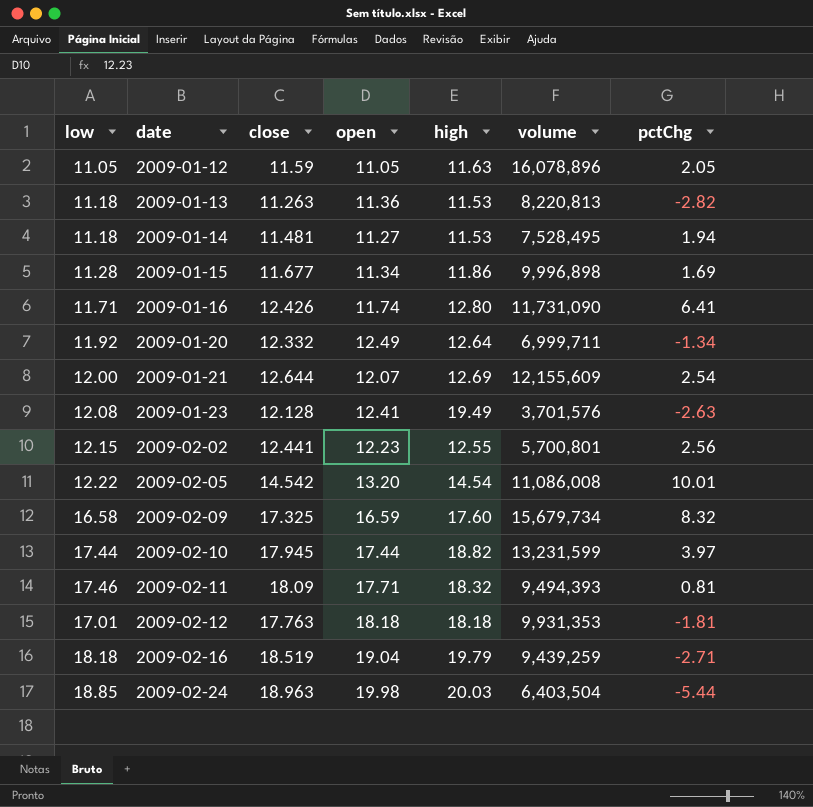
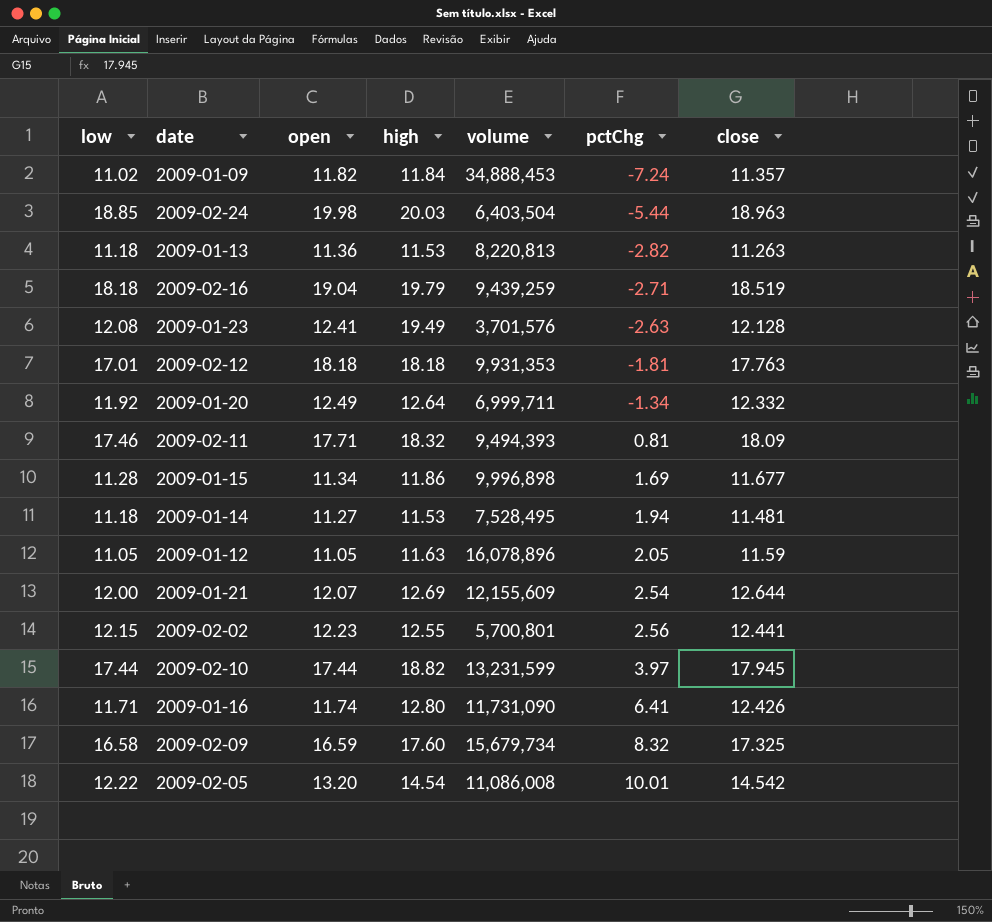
row order: date ascending -> pctChg ascending
column close | position: 3 -> 7
row 2009-01-09: none -> 11.02 | 11.82 | 11.84 | 34,888,453 | -7.24 | 11.357

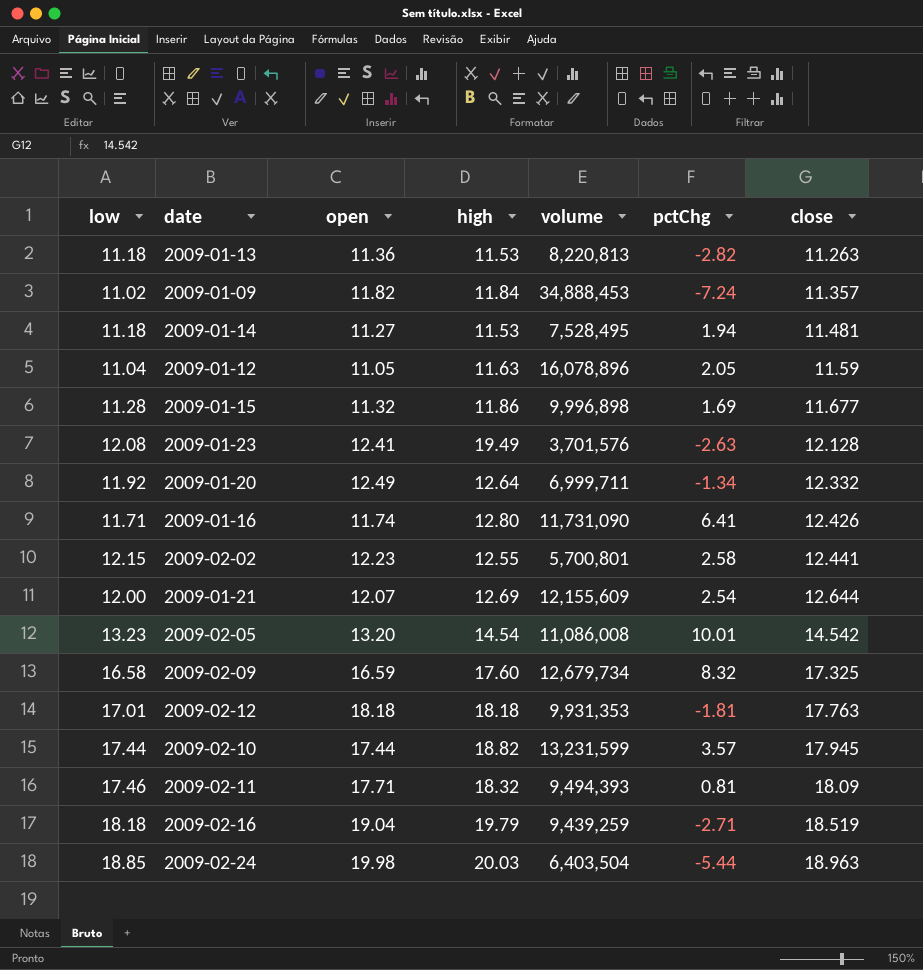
row order: pctChg ascending -> close ascending
2009-01-12 | low: 11.05 -> 11.04
2009-01-15 | open: 11.34 -> 11.32
2009-02-02 | pctChg: 2.56 -> 2.58
2009-02-05 | low: 12.22 -> 13.23
2009-02-09 | volume: 15,679,734 -> 12,679,734
2009-02-10 | pctChg: 3.97 -> 3.57

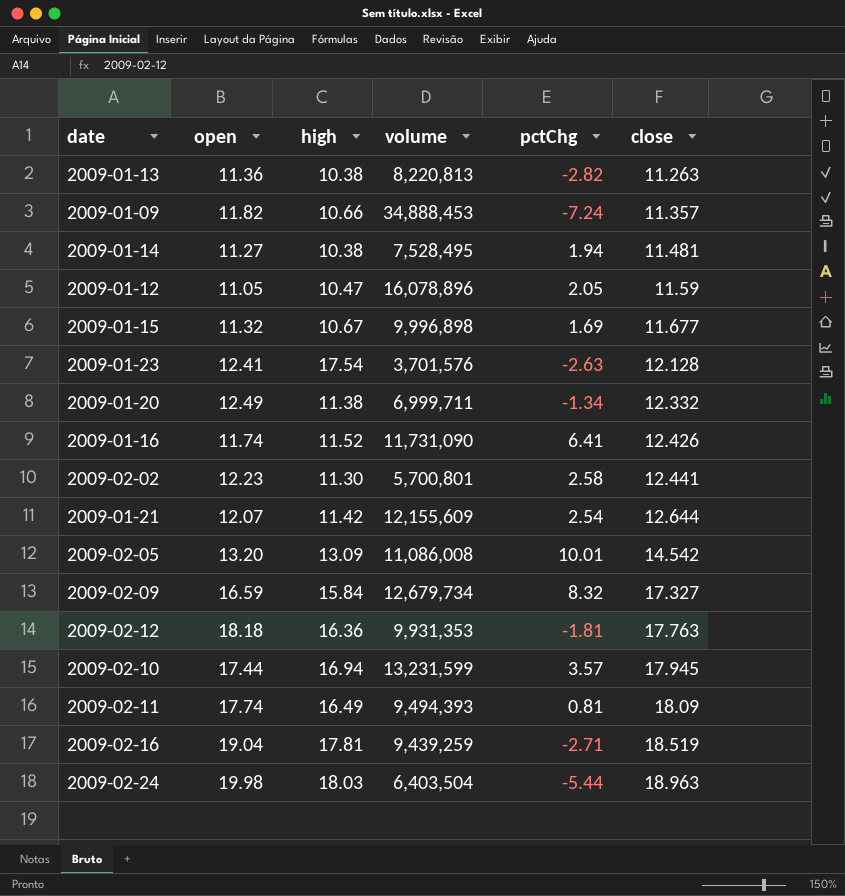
column low | position: 1 -> none
2009-01-13 | high: 11.53 -> 10.38
2009-01-09 | high: 11.84 -> 10.66
2009-01-14 | high: 11.53 -> 10.38
2009-01-12 | high: 11.63 -> 10.47
2009-01-15 | high: 11.86 -> 10.67
2009-01-23 | high: 19.49 -> 17.54
2009-01-20 | high: 12.64 -> 11.38
2009-01-16 | high: 12.80 -> 11.52
2009-02-02 | high: 12.55 -> 11.30
2009-01-21 | high: 12.69 -> 11.42
2009-02-05 | high: 14.54 -> 13.09
2009-02-09 | high: 17.60 -> 15.84
2009-02-09 | close: 17.325 -> 17.327
2009-02-12 | high: 18.18 -> 16.36
2009-02-10 | high: 18.82 -> 16.94
2009-02-11 | open: 17.71 -> 17.74
2009-02-11 | high: 18.32 -> 16.49
2009-02-16 | high: 19.79 -> 17.81
2009-02-24 | high: 20.03 -> 18.03

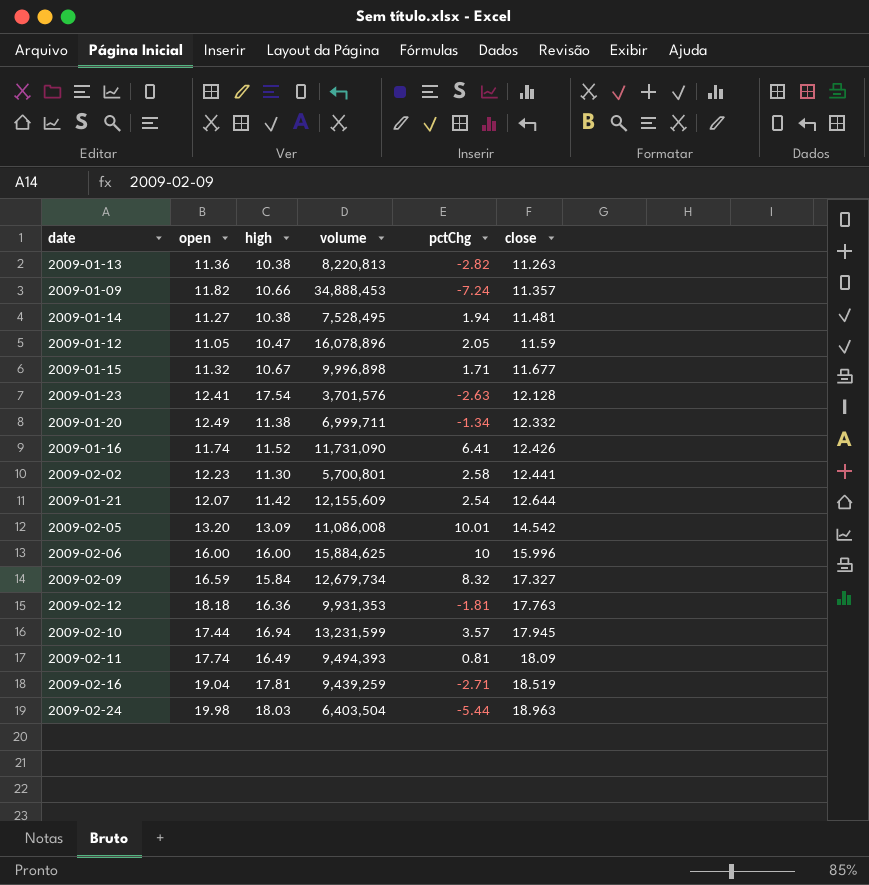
2009-01-15 | pctChg: 1.69 -> 1.71
row 2009-02-06: none -> 16.00 | 16.00 | 15,884,625 | 10 | 15.996

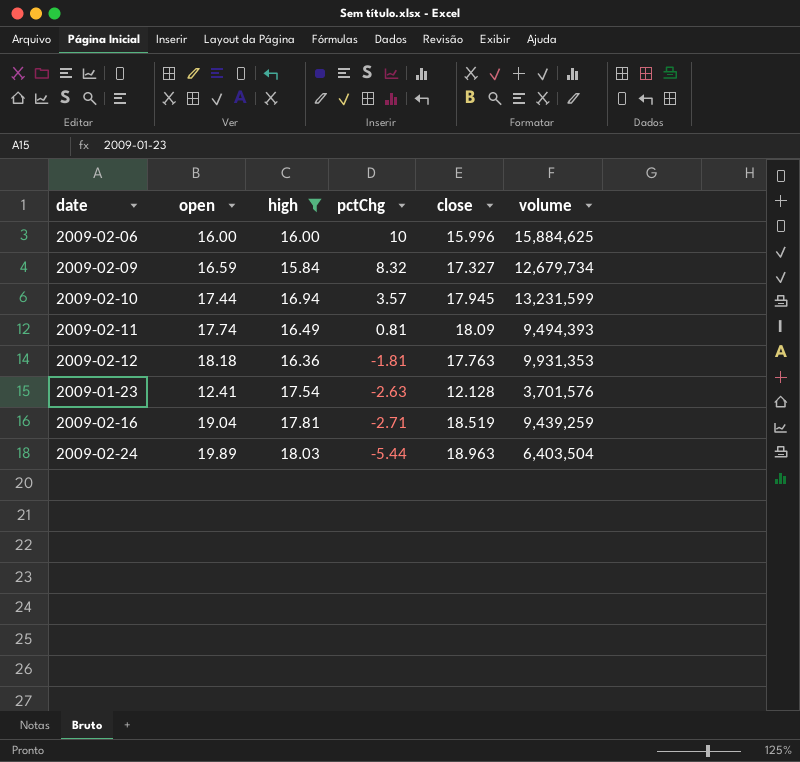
filter: none -> high >= 15.84
row order: close ascending -> pctChg descending
column volume | position: 4 -> 6
2009-02-24 | open: 19.98 -> 19.89

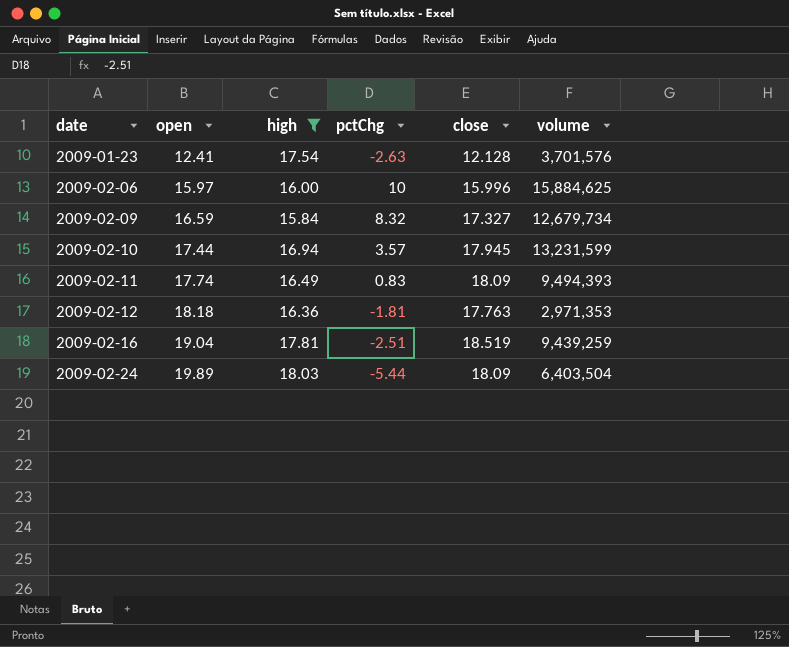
row order: pctChg descending -> date ascending
2009-02-06 | open: 16.00 -> 15.97
2009-02-11 | pctChg: 0.81 -> 0.83
2009-02-12 | volume: 9,931,353 -> 2,971,353
2009-02-16 | pctChg: -2.71 -> -2.51
2009-02-24 | close: 18.963 -> 18.09

